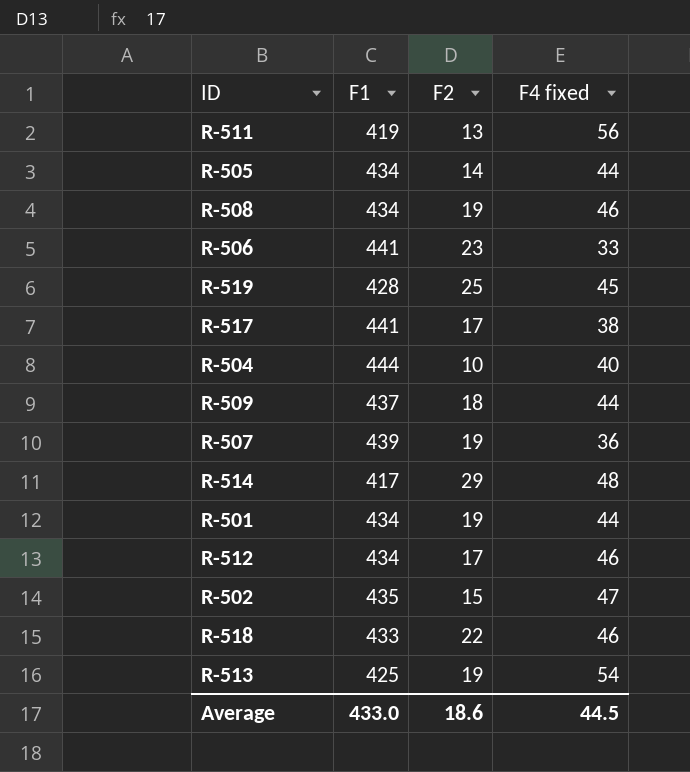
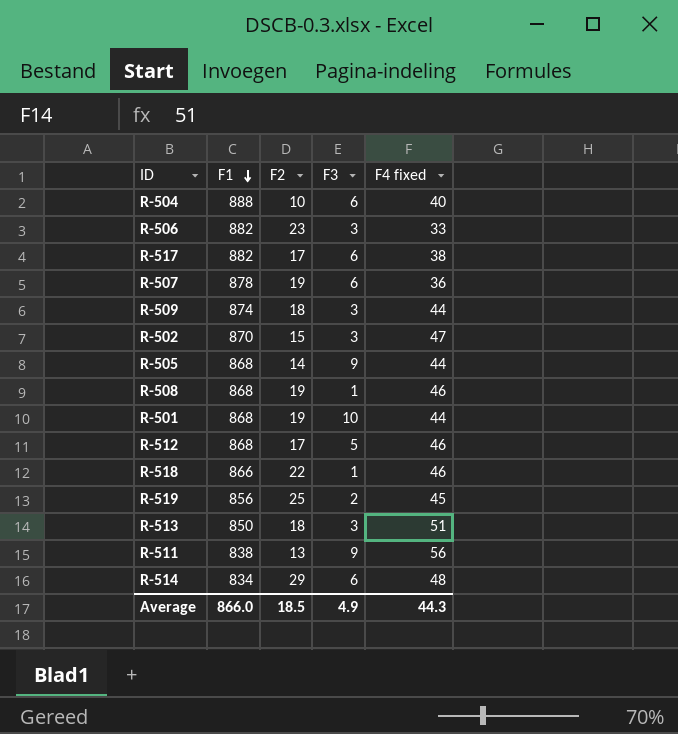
row order: none -> F1 descending
column F3 | position: none -> 4
R-504 | F1: 444 -> 888
R-506 | F1: 441 -> 882
R-517 | F1: 441 -> 882
R-507 | F1: 439 -> 878
R-509 | F1: 437 -> 874
R-502 | F1: 435 -> 870
R-505 | F1: 434 -> 868
R-508 | F1: 434 -> 868
R-501 | F1: 434 -> 868
R-512 | F1: 434 -> 868
R-518 | F1: 433 -> 866
R-519 | F1: 428 -> 856
R-513 | F1: 425 -> 850
R-513 | F2: 19 -> 18
R-513 | F4 fixed: 54 -> 51
R-511 | F1: 419 -> 838
R-514 | F1: 417 -> 834
Average | F1: 433.0 -> 866.0
Average | F2: 18.6 -> 18.5
Average | F4 fixed: 44.5 -> 44.3

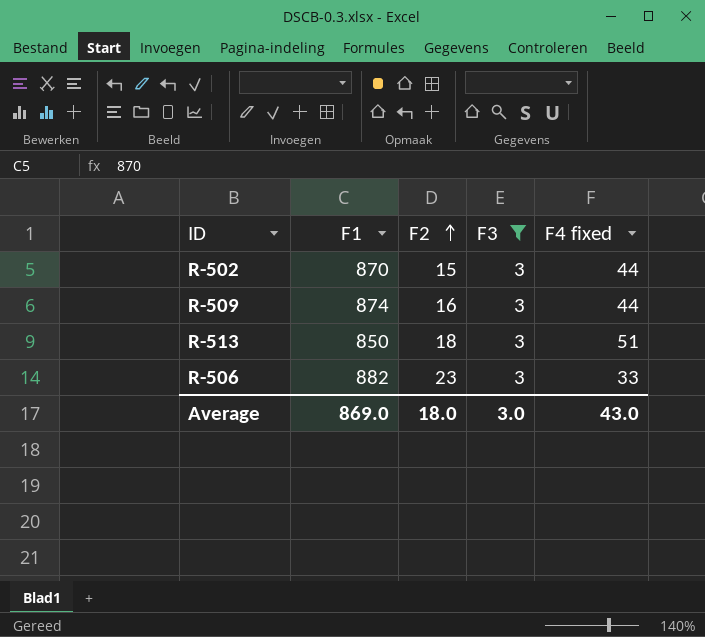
filter: none -> F3 = 3
row order: F1 descending -> F2 ascending
R-502 | F4 fixed: 47 -> 44
R-509 | F2: 18 -> 16
Average | F1: 866.0 -> 869.0
Average | F2: 18.5 -> 18.0
Average | F3: 4.9 -> 3.0
Average | F4 fixed: 44.3 -> 43.0

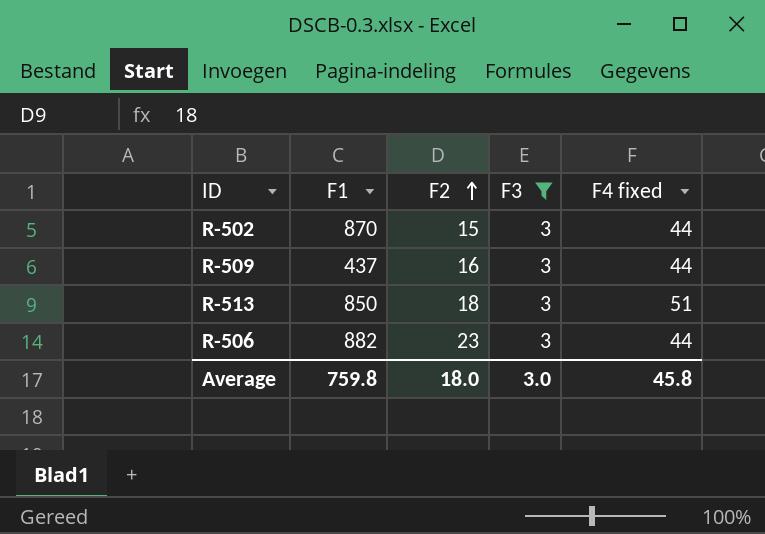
R-509 | F1: 874 -> 437
R-506 | F4 fixed: 33 -> 44
Average | F1: 869.0 -> 759.8
Average | F4 fixed: 43.0 -> 45.8

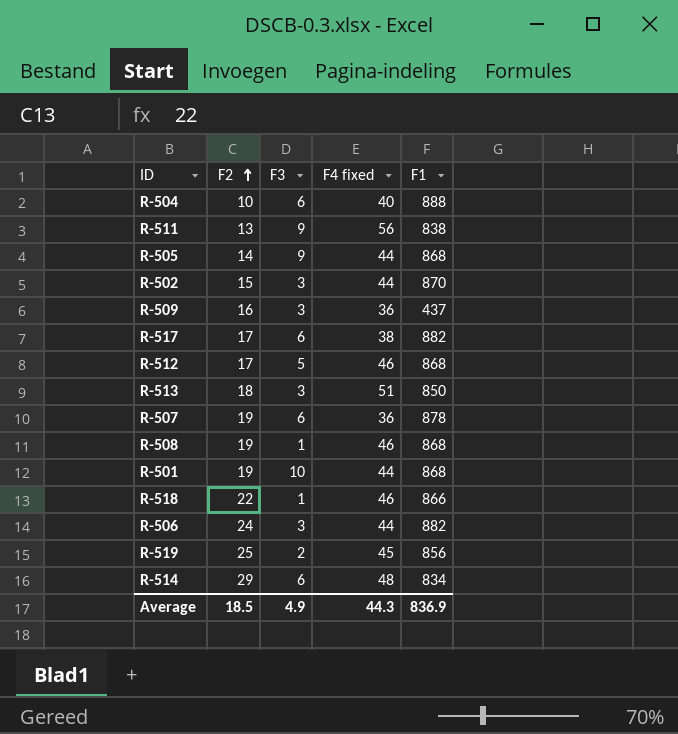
filter: F3 = 3 -> none
column F1 | position: 2 -> 5
R-509 | F4 fixed: 44 -> 36
R-506 | F2: 23 -> 24
Average | F2: 18.0 -> 18.5
Average | F3: 3.0 -> 4.9
Average | F4 fixed: 45.8 -> 44.3
Average | F1: 759.8 -> 836.9

